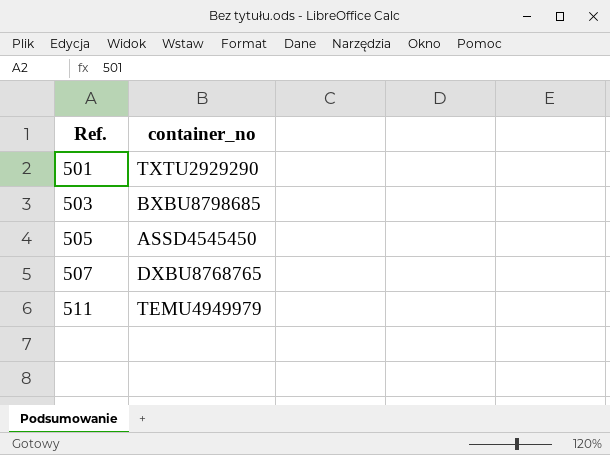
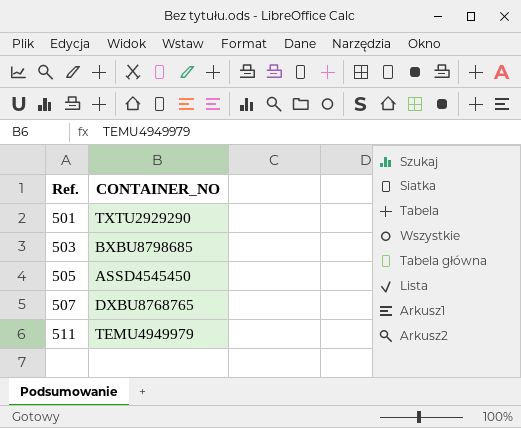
column name: container_no -> CONTAINER_NO

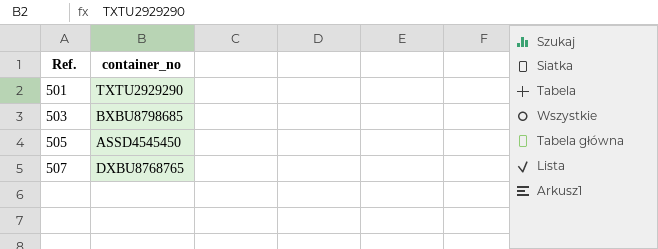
column name: CONTAINER_NO -> container_no
row 511: TEMU4949979 -> none

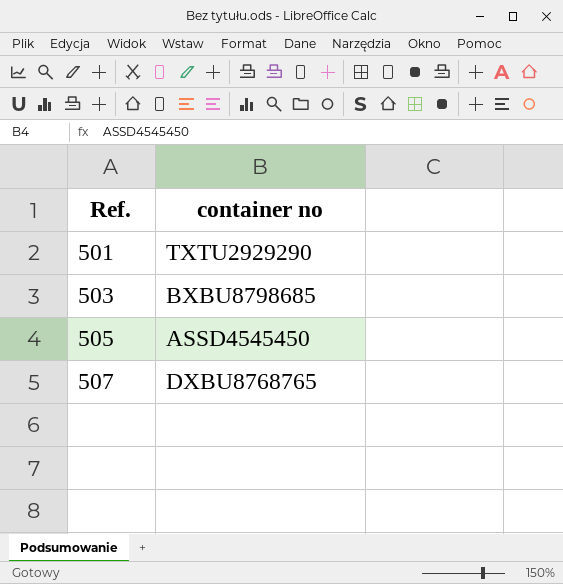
column name: container_no -> container no

